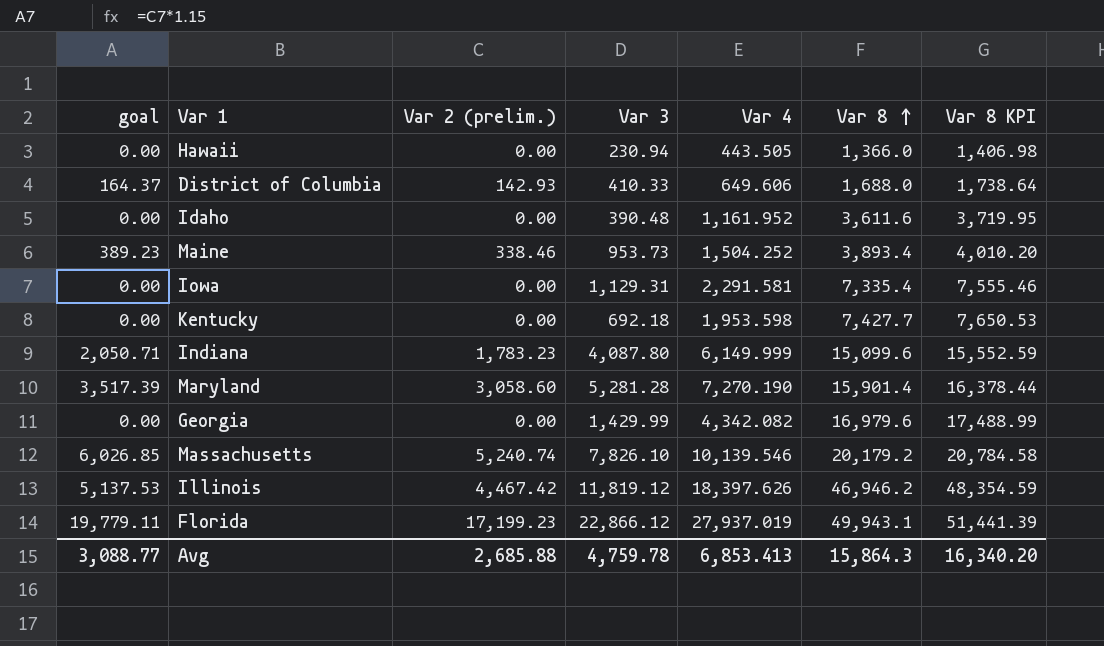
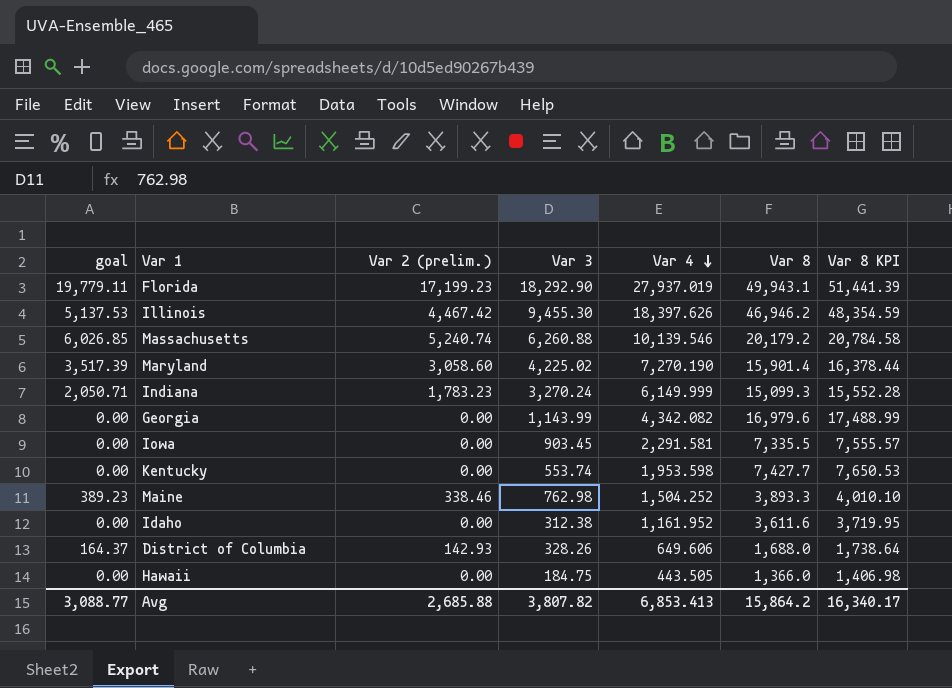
row order: Var 8 ascending -> Var 4 descending
Florida | Var 3: 22,866.12 -> 18,292.90
Illinois | Var 3: 11,819.12 -> 9,455.30
Massachusetts | Var 3: 7,826.10 -> 6,260.88
Maryland | Var 3: 5,281.28 -> 4,225.02
Indiana | Var 3: 4,087.80 -> 3,270.24
Indiana | Var 8: 15,099.6 -> 15,099.3
Indiana | Var 8 KPI: 15,552.59 -> 15,552.28
Georgia | Var 3: 1,429.99 -> 1,143.99
Iowa | Var 3: 1,129.31 -> 903.45
Iowa | Var 8: 7,335.4 -> 7,335.5
Iowa | Var 8 KPI: 7,555.46 -> 7,555.57
Kentucky | Var 3: 692.18 -> 553.74
Maine | Var 3: 953.73 -> 762.98
Maine | Var 8: 3,893.4 -> 3,893.3
Maine | Var 8 KPI: 4,010.20 -> 4,010.10
Idaho | Var 3: 390.48 -> 312.38
District of Columbia | Var 3: 410.33 -> 328.26
Hawaii | Var 3: 230.94 -> 184.75
Avg | Var 3: 4,759.78 -> 3,807.82
Avg | Var 8: 15,864.3 -> 15,864.2
Avg | Var 8 KPI: 16,340.20 -> 16,340.17

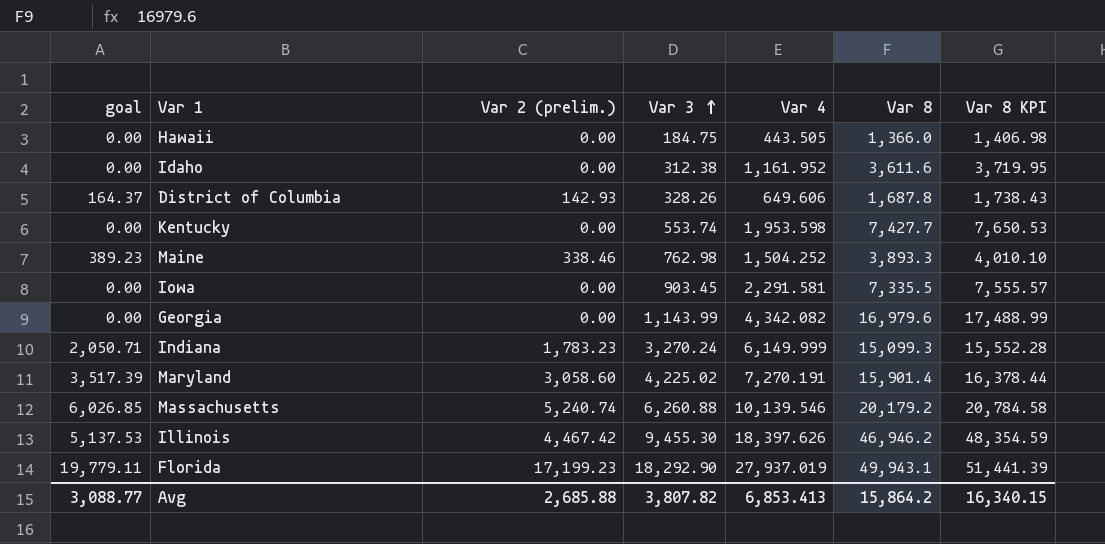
row order: Var 4 descending -> Var 3 ascending
District of Columbia | Var 8: 1,688.0 -> 1,687.8
District of Columbia | Var 8 KPI: 1,738.64 -> 1,738.43
Maryland | Var 4: 7,270.190 -> 7,270.191
Avg | Var 8 KPI: 16,340.17 -> 16,340.15

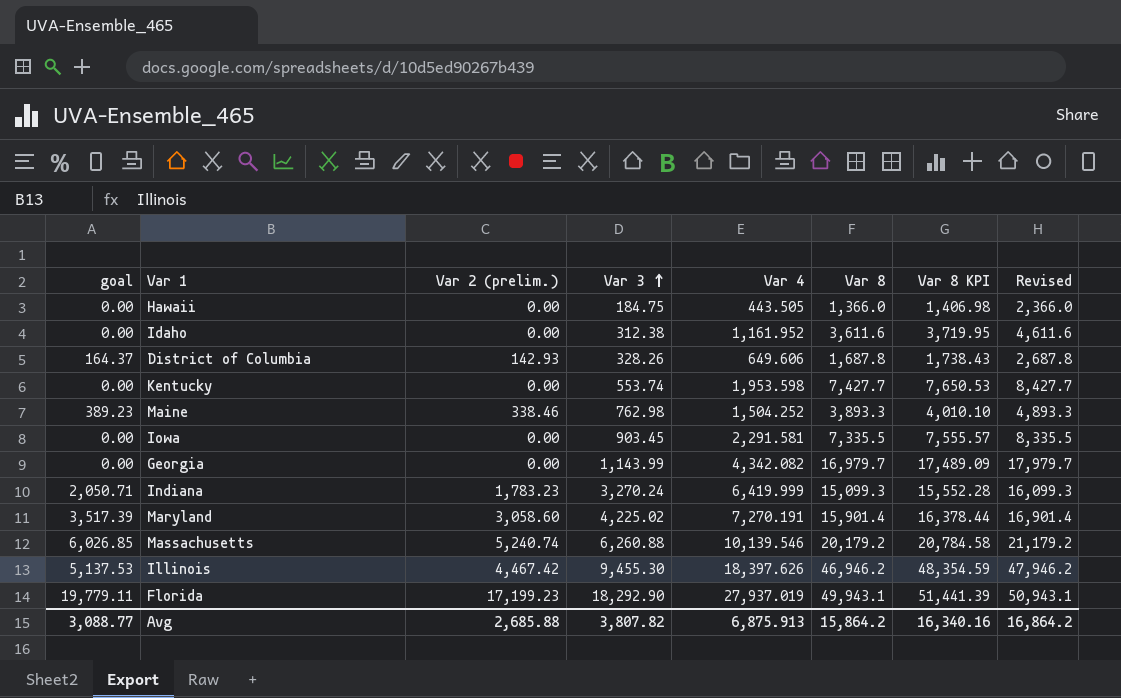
column Revised | formula: none -> [Var 8] + 1000
Georgia | Var 8: 16,979.6 -> 16,979.7
Georgia | Var 8 KPI: 17,488.99 -> 17,489.09
Indiana | Var 4: 6,149.999 -> 6,419.999
Avg | Var 4: 6,853.413 -> 6,875.913
Avg | Var 8 KPI: 16,340.15 -> 16,340.16

